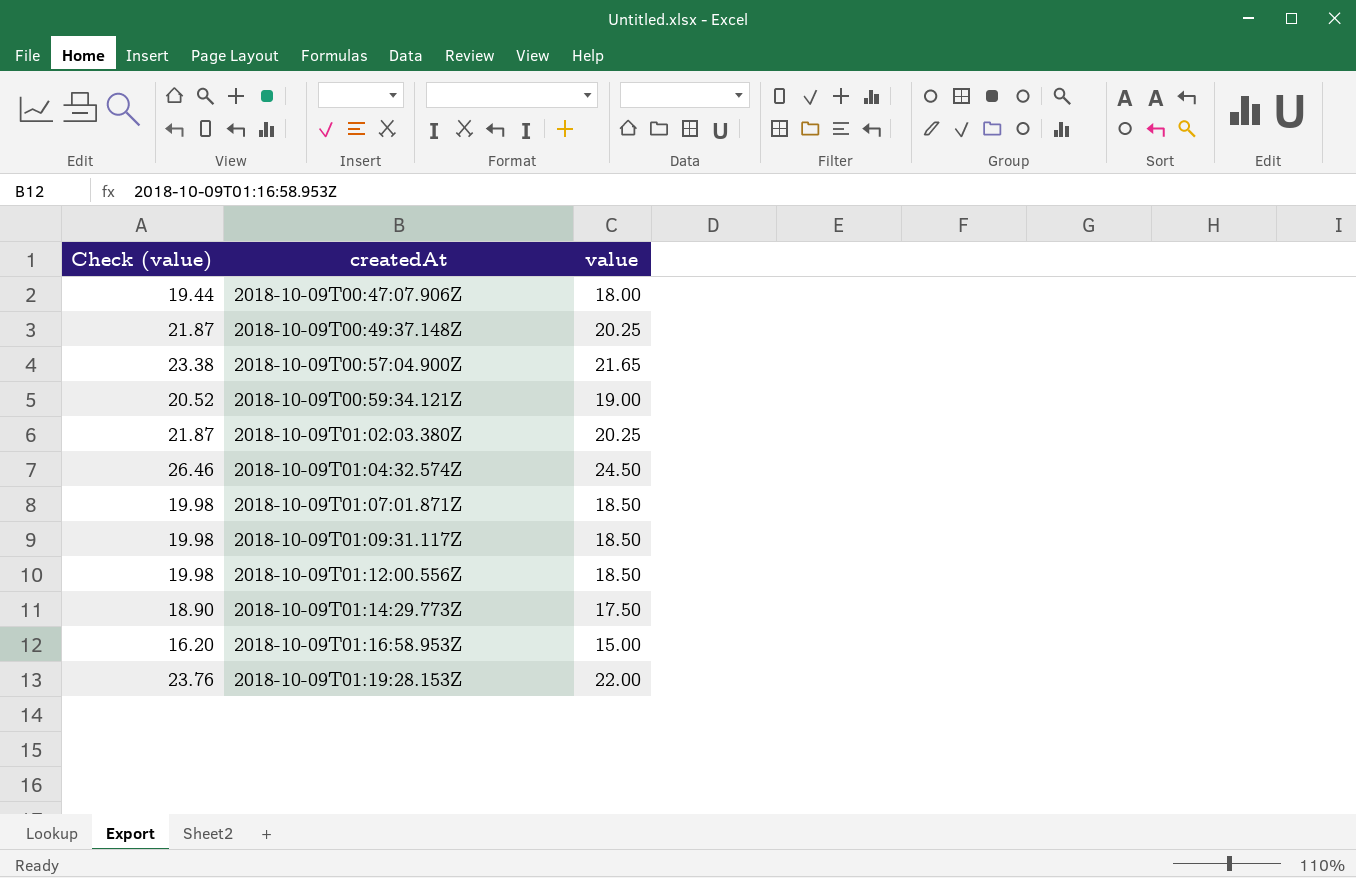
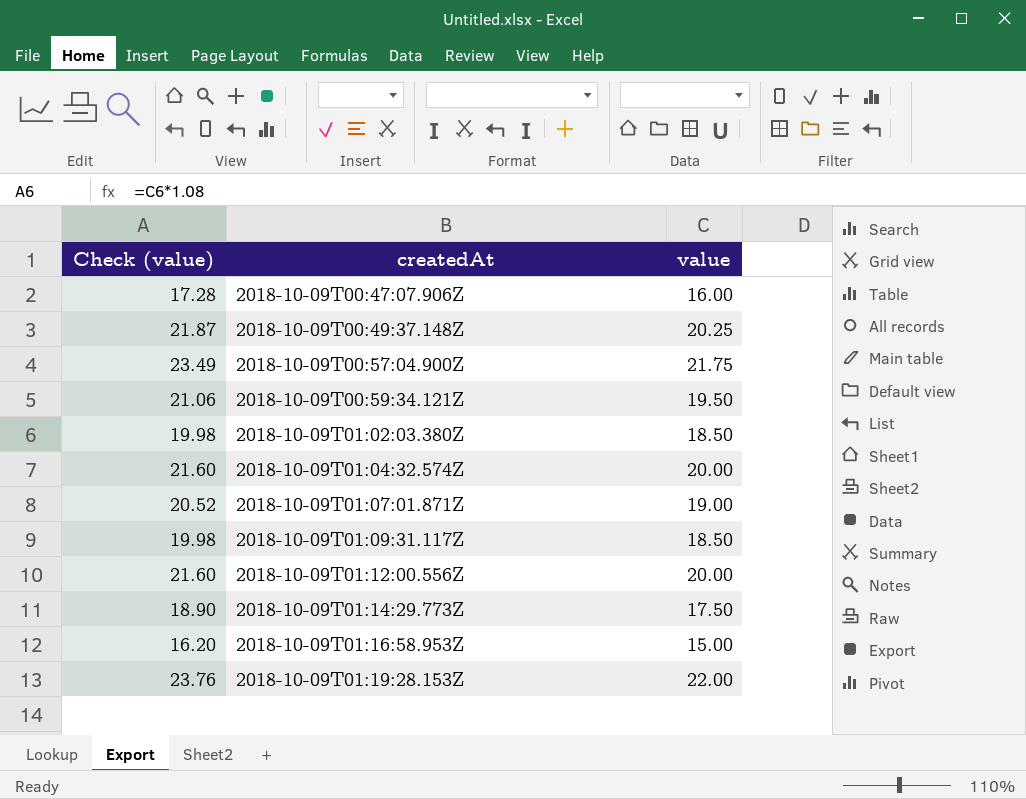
2018-10-09T00:47:07.906Z | Check (value): 19.44 -> 17.28
2018-10-09T00:47:07.906Z | value: 18.00 -> 16.00
2018-10-09T00:57:04.900Z | Check (value): 23.38 -> 23.49
2018-10-09T00:57:04.900Z | value: 21.65 -> 21.75
2018-10-09T00:59:34.121Z | Check (value): 20.52 -> 21.06
2018-10-09T00:59:34.121Z | value: 19.00 -> 19.50
2018-10-09T01:02:03.380Z | Check (value): 21.87 -> 19.98
2018-10-09T01:02:03.380Z | value: 20.25 -> 18.50
2018-10-09T01:04:32.574Z | Check (value): 26.46 -> 21.60
2018-10-09T01:04:32.574Z | value: 24.50 -> 20.00
2018-10-09T01:07:01.871Z | Check (value): 19.98 -> 20.52
2018-10-09T01:07:01.871Z | value: 18.50 -> 19.00
2018-10-09T01:12:00.556Z | Check (value): 19.98 -> 21.60
2018-10-09T01:12:00.556Z | value: 18.50 -> 20.00

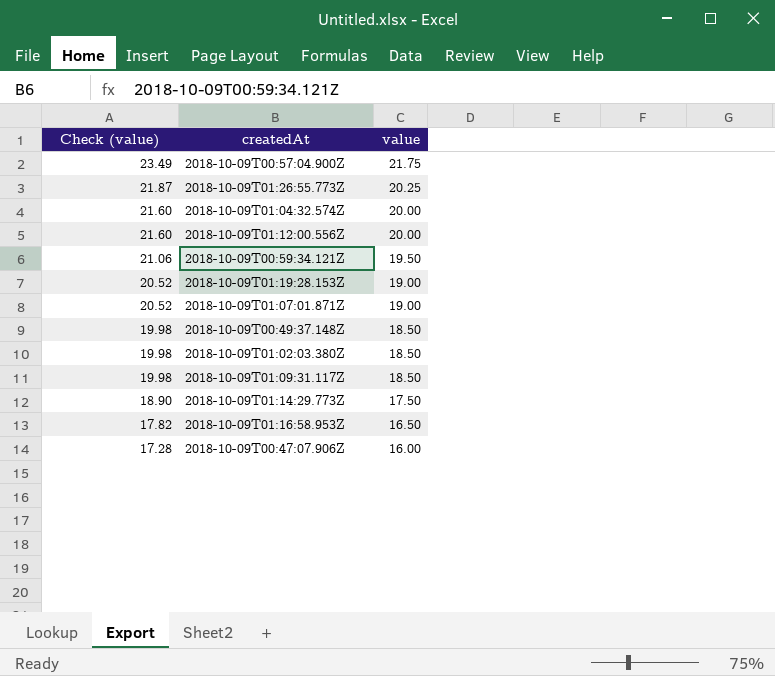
row order: createdAt ascending -> Check (value) descending
row 2018-10-09T01:26:55.773Z: none -> 21.87 | 20.25
2018-10-09T01:19:28.153Z | Check (value): 23.76 -> 20.52
2018-10-09T01:19:28.153Z | value: 22.00 -> 19.00
2018-10-09T00:49:37.148Z | Check (value): 21.87 -> 19.98
2018-10-09T00:49:37.148Z | value: 20.25 -> 18.50
2018-10-09T01:16:58.953Z | Check (value): 16.20 -> 17.82
2018-10-09T01:16:58.953Z | value: 15.00 -> 16.50

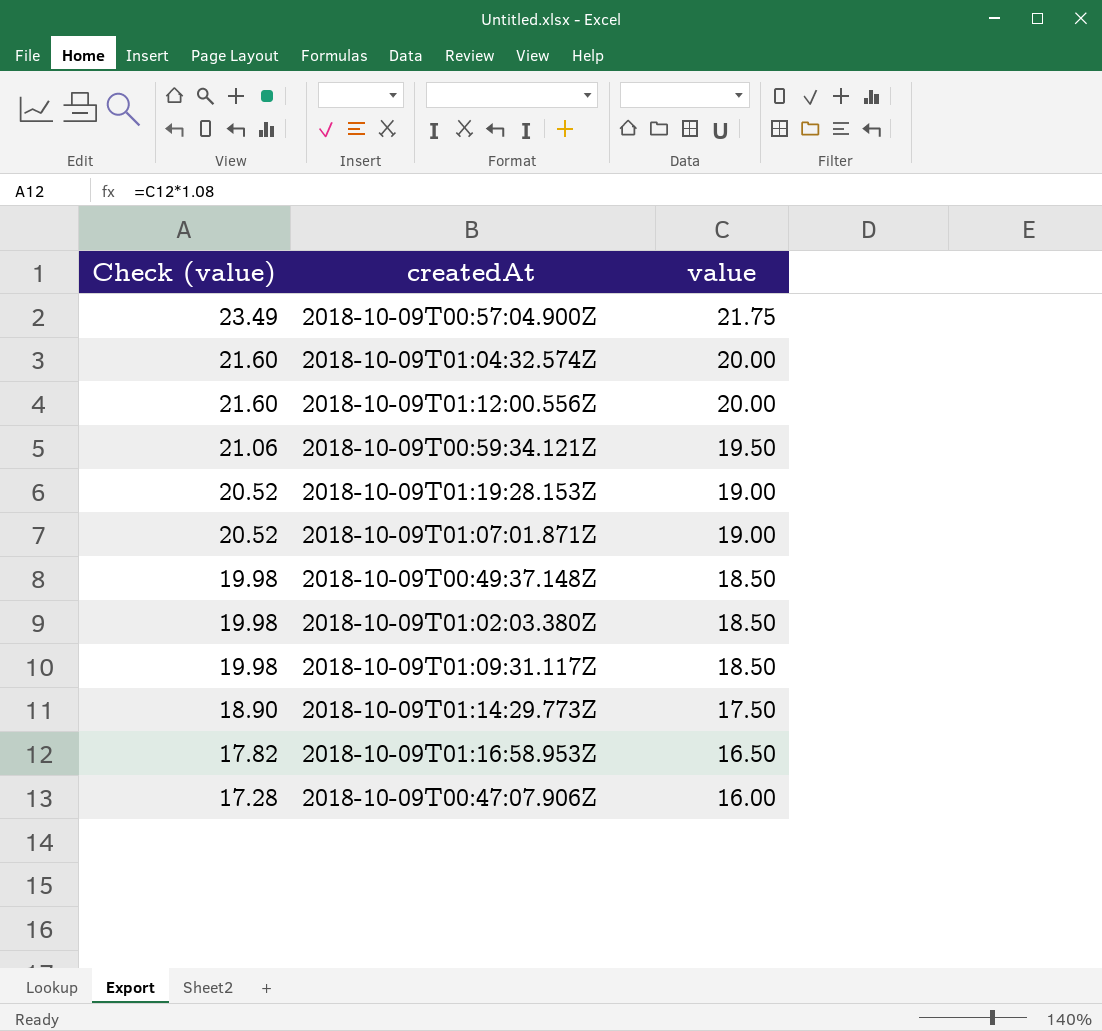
row 2018-10-09T01:26:55.773Z: 21.87 | 20.25 -> none

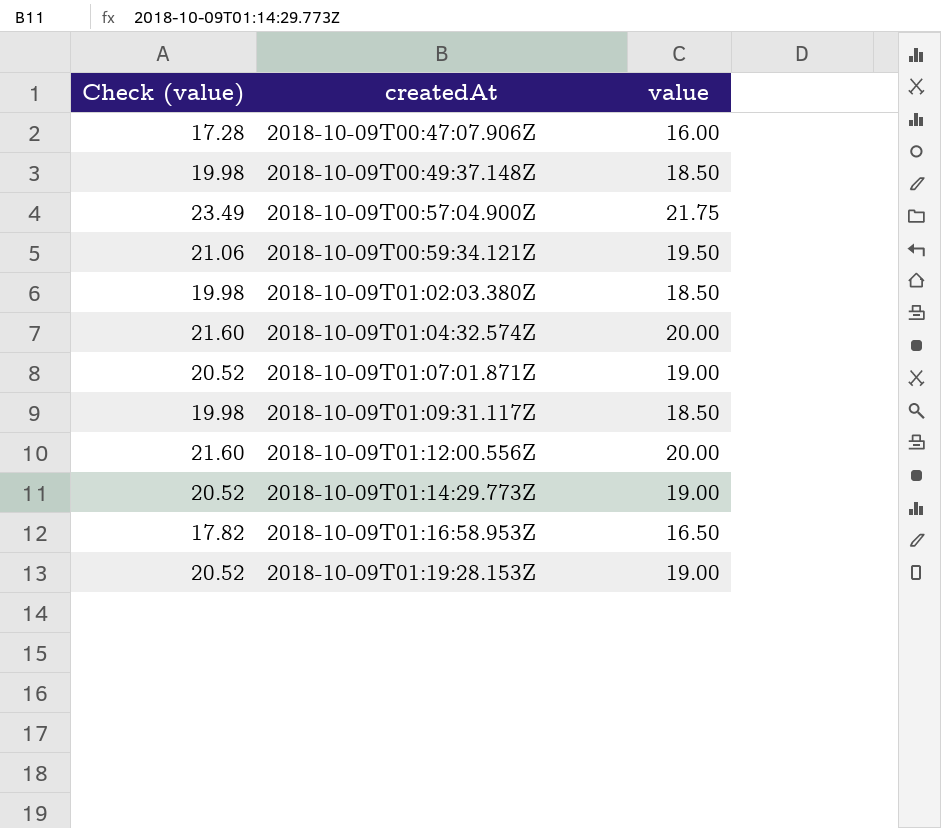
row order: Check (value) descending -> createdAt ascending
2018-10-09T01:14:29.773Z | Check (value): 18.90 -> 20.52
2018-10-09T01:14:29.773Z | value: 17.50 -> 19.00

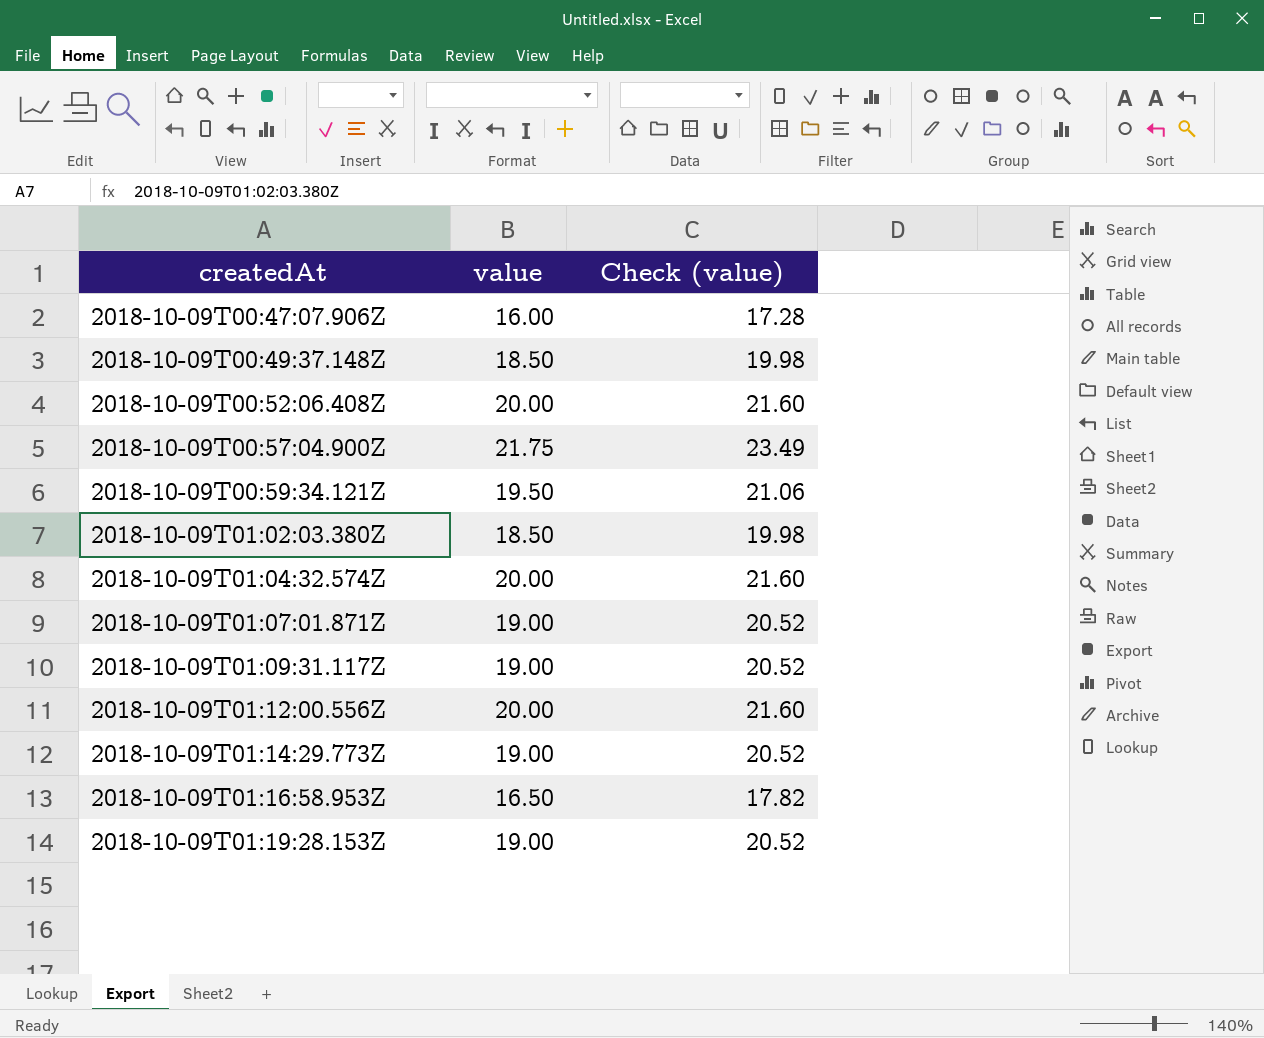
column Check (value) | position: 1 -> 3
row 2018-10-09T00:52:06.408Z: none -> 20.00 | 21.60
2018-10-09T01:09:31.117Z | value: 18.50 -> 19.00
2018-10-09T01:09:31.117Z | Check (value): 19.98 -> 20.52

